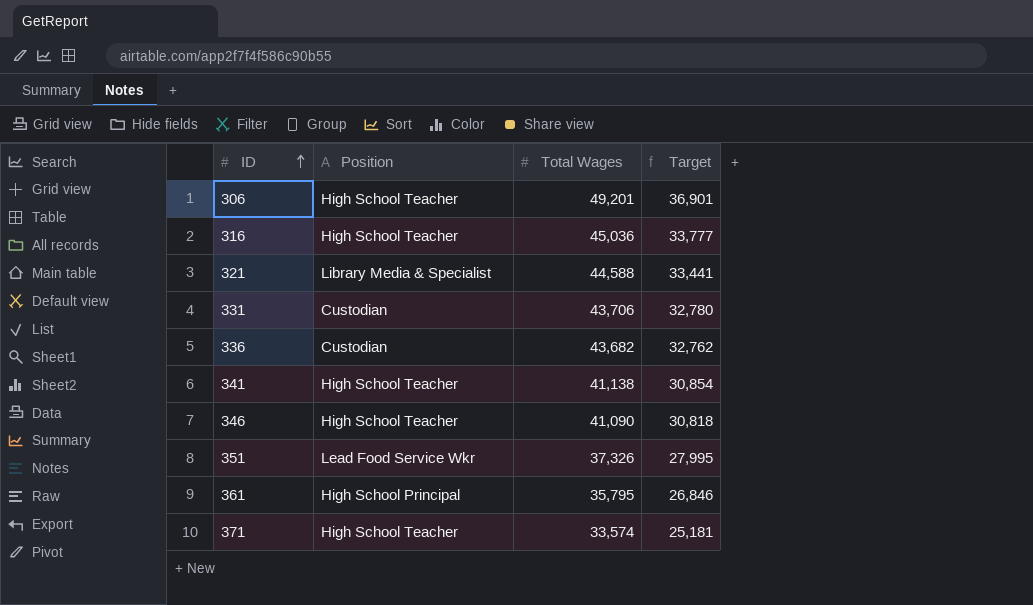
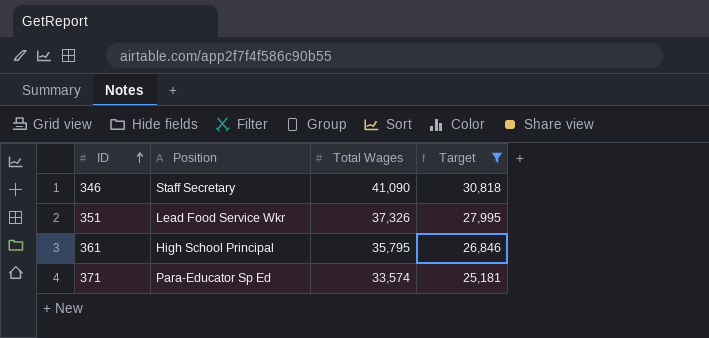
filter: none -> Target <= 30,818
346 | Position: High School Teacher -> Staff Secretary
371 | Position: High School Teacher -> Para-Educator Sp Ed

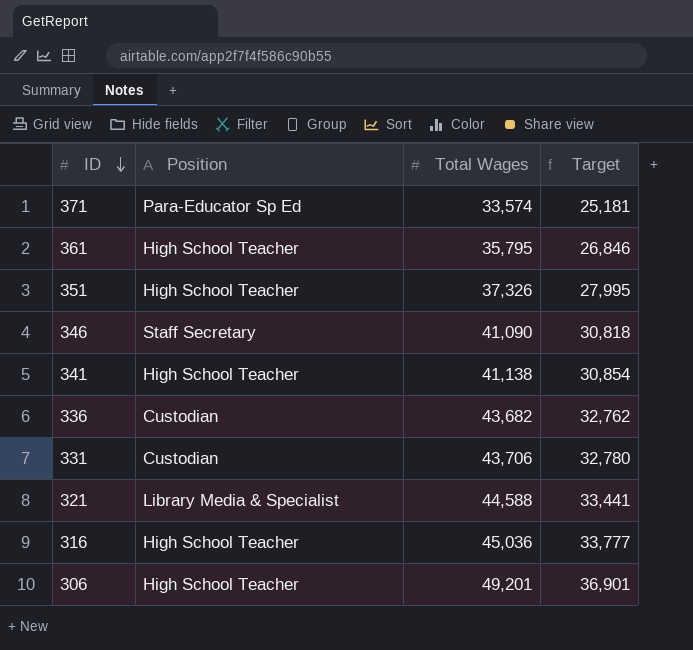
filter: Target <= 30,818 -> none
row order: ID ascending -> ID descending
361 | Position: High School Principal -> High School Teacher
351 | Position: Lead Food Service Wkr -> High School Teacher

